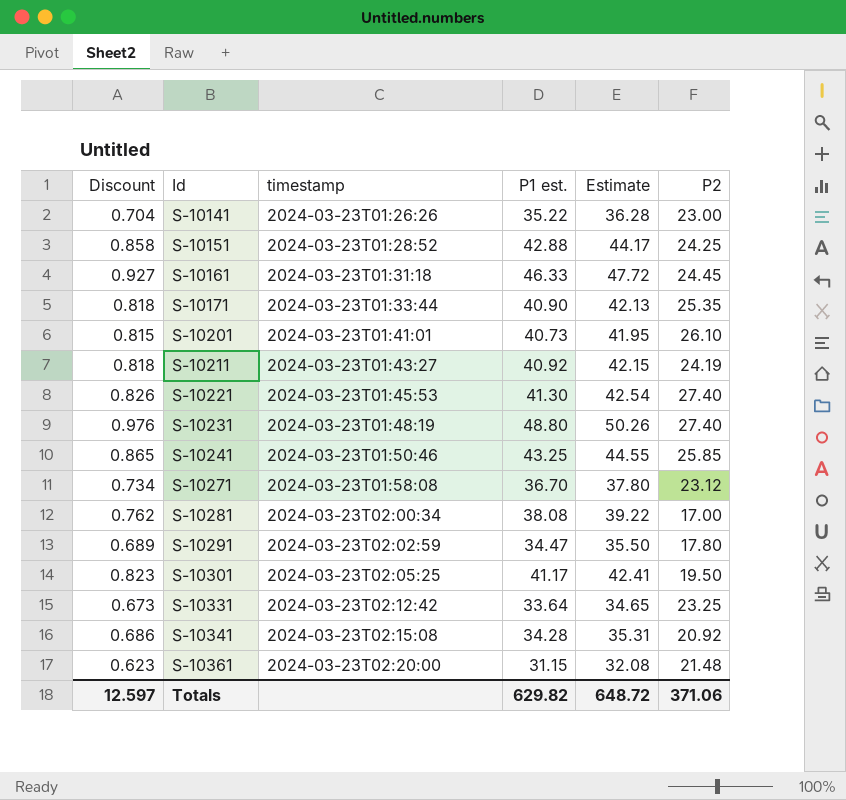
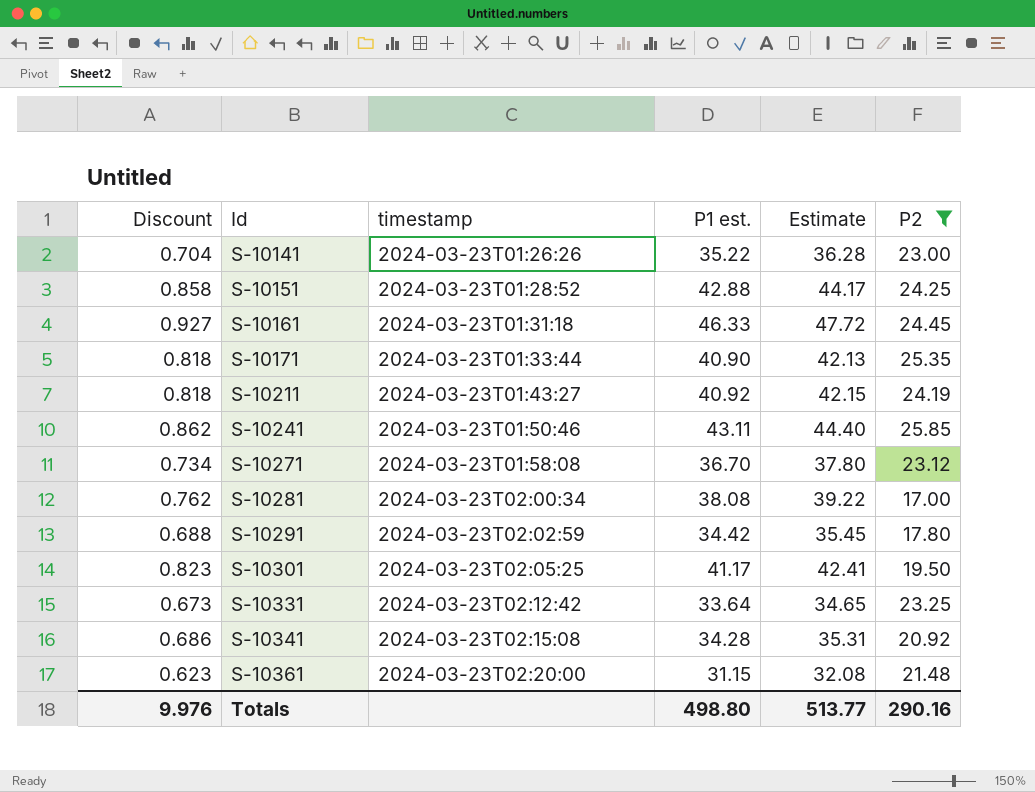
filter: none -> P2 <= 25.85
S-10241 | Discount: 0.865 -> 0.862
S-10241 | P1 est.: 43.25 -> 43.11
S-10241 | Estimate: 44.55 -> 44.40
S-10291 | Discount: 0.689 -> 0.688
S-10291 | P1 est.: 34.47 -> 34.42
S-10291 | Estimate: 35.50 -> 35.45
Totals | Discount: 12.597 -> 9.976
Totals | P1 est.: 629.82 -> 498.80
Totals | Estimate: 648.72 -> 513.77
Totals | P2: 371.06 -> 290.16

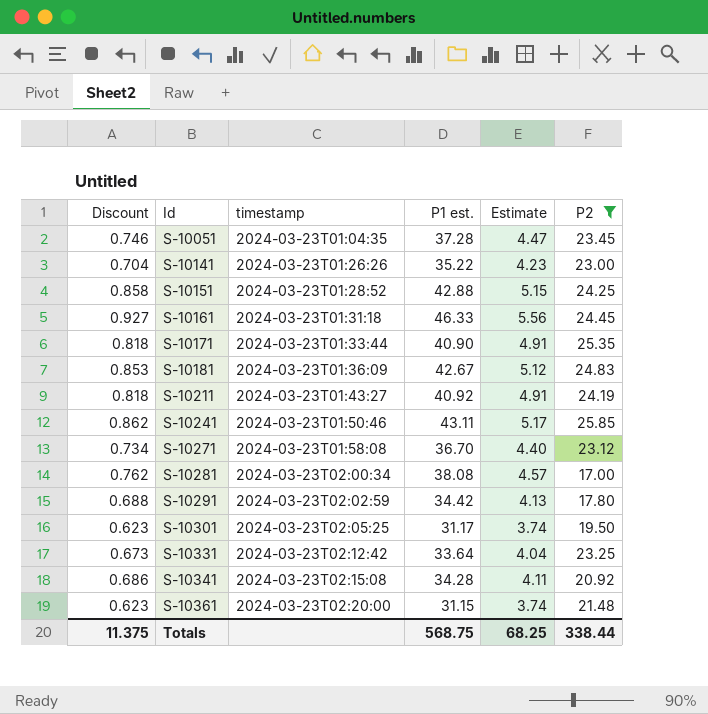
column Estimate | formula: [P1 est.] * 1.03 -> [P1 est.] * 0.12
row S-10051: none -> 0.746 | 2024-03-23T01:04:35 | 37.28 | 4.47 | 23.45
row S-10181: none -> 0.853 | 2024-03-23T01:36:09 | 42.67 | 5.12 | 24.83
S-10301 | Discount: 0.823 -> 0.623
S-10301 | P1 est.: 41.17 -> 31.17
Totals | Discount: 9.976 -> 11.375
Totals | P1 est.: 498.80 -> 568.75
Totals | Estimate: 513.77 -> 68.25
Totals | P2: 290.16 -> 338.44

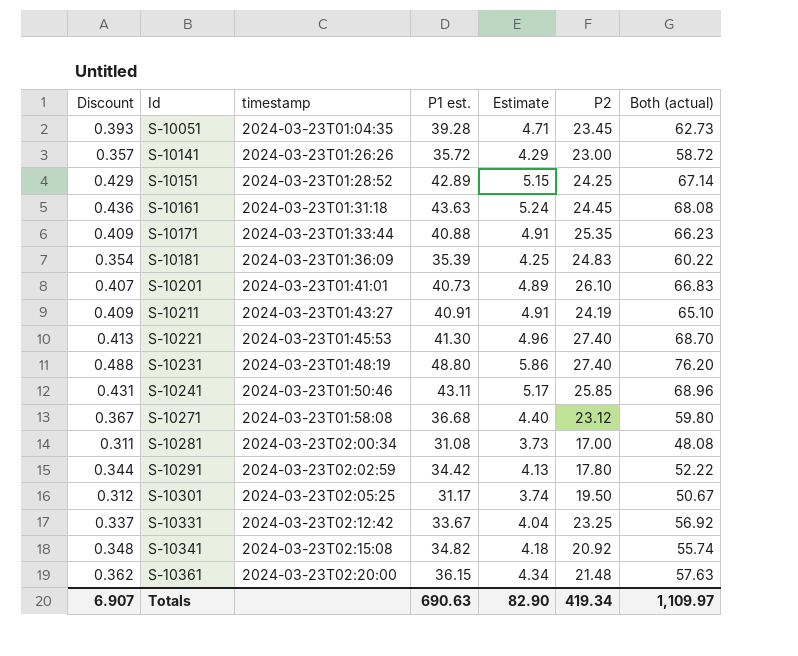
filter: P2 <= 25.85 -> none
column Discount | formula: [P1 est.] * 0.02 -> [P1 est.] * 0.01
column Both (actual) | formula: none -> [P1 est.] + [P2]
S-10051 | P1 est.: 37.28 -> 39.28
S-10051 | Estimate: 4.47 -> 4.71
S-10141 | P1 est.: 35.22 -> 35.72
S-10141 | Estimate: 4.23 -> 4.29
S-10151 | P1 est.: 42.88 -> 42.89
S-10161 | P1 est.: 46.33 -> 43.63
S-10161 | Estimate: 5.56 -> 5.24
S-10171 | P1 est.: 40.90 -> 40.88
S-10181 | P1 est.: 42.67 -> 35.39
S-10181 | Estimate: 5.12 -> 4.25
S-10211 | P1 est.: 40.92 -> 40.91
S-10271 | P1 est.: 36.70 -> 36.68
S-10281 | P1 est.: 38.08 -> 31.08
S-10281 | Estimate: 4.57 -> 3.73
S-10331 | P1 est.: 33.64 -> 33.67
S-10341 | P1 est.: 34.28 -> 34.82
S-10341 | Estimate: 4.11 -> 4.18
S-10361 | P1 est.: 31.15 -> 36.15
S-10361 | Estimate: 3.74 -> 4.34
Totals | Discount: 11.375 -> 6.907
Totals | P1 est.: 568.75 -> 690.63
Totals | Estimate: 68.25 -> 82.90
Totals | P2: 338.44 -> 419.34

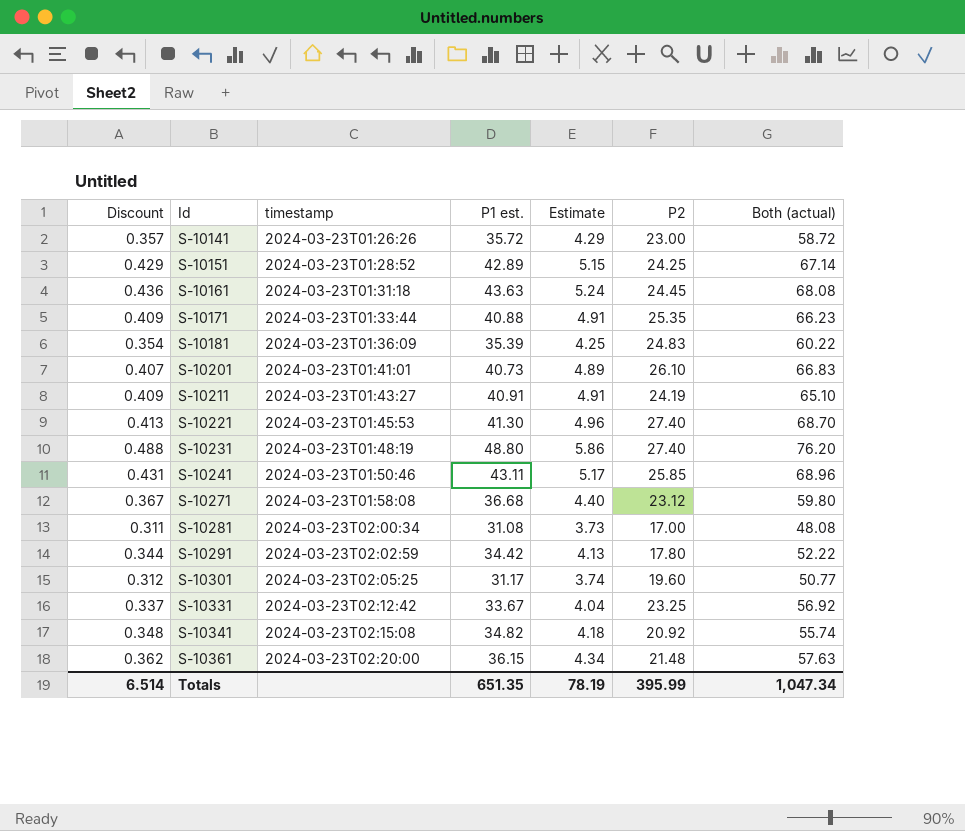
row S-10051: 0.393 | 2024-03-23T01:04:35 | 39.28 | 4.71 | 23.45 | 62.73 -> none
S-10301 | P2: 19.50 -> 19.60
S-10301 | Both (actual): 50.67 -> 50.77
Totals | Discount: 6.907 -> 6.514
Totals | P1 est.: 690.63 -> 651.35
Totals | Estimate: 82.90 -> 78.19
Totals | P2: 419.34 -> 395.99
Totals | Both (actual): 1,109.97 -> 1,047.34

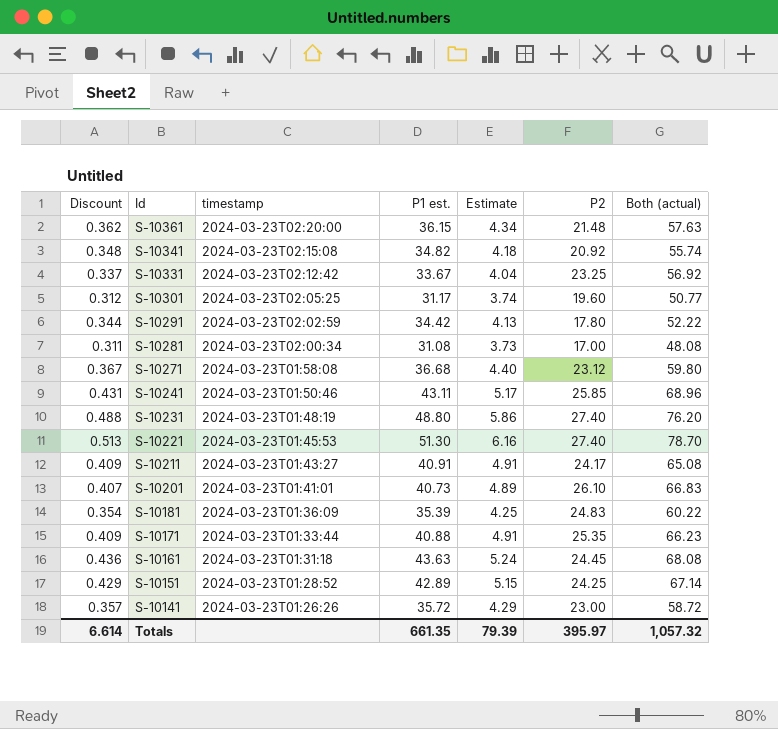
row order: Id ascending -> Id descending
S-10221 | Discount: 0.413 -> 0.513
S-10221 | P1 est.: 41.30 -> 51.30
S-10221 | Estimate: 4.96 -> 6.16
S-10221 | Both (actual): 68.70 -> 78.70
S-10211 | P2: 24.19 -> 24.17
S-10211 | Both (actual): 65.10 -> 65.08
Totals | Discount: 6.514 -> 6.614
Totals | P1 est.: 651.35 -> 661.35
Totals | Estimate: 78.19 -> 79.39
Totals | P2: 395.99 -> 395.97
Totals | Both (actual): 1,047.34 -> 1,057.32

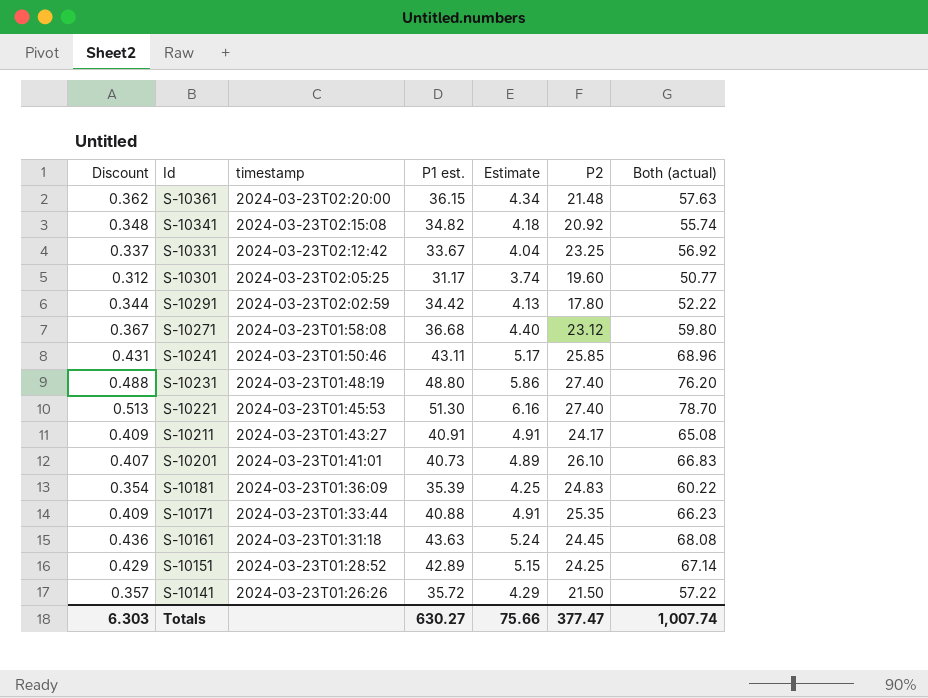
row S-10281: 0.311 | 2024-03-23T02:00:34 | 31.08 | 3.73 | 17.00 | 48.08 -> none
S-10141 | P2: 23.00 -> 21.50
S-10141 | Both (actual): 58.72 -> 57.22
Totals | Discount: 6.614 -> 6.303
Totals | P1 est.: 661.35 -> 630.27
Totals | Estimate: 79.39 -> 75.66
Totals | P2: 395.97 -> 377.47
Totals | Both (actual): 1,057.32 -> 1,007.74

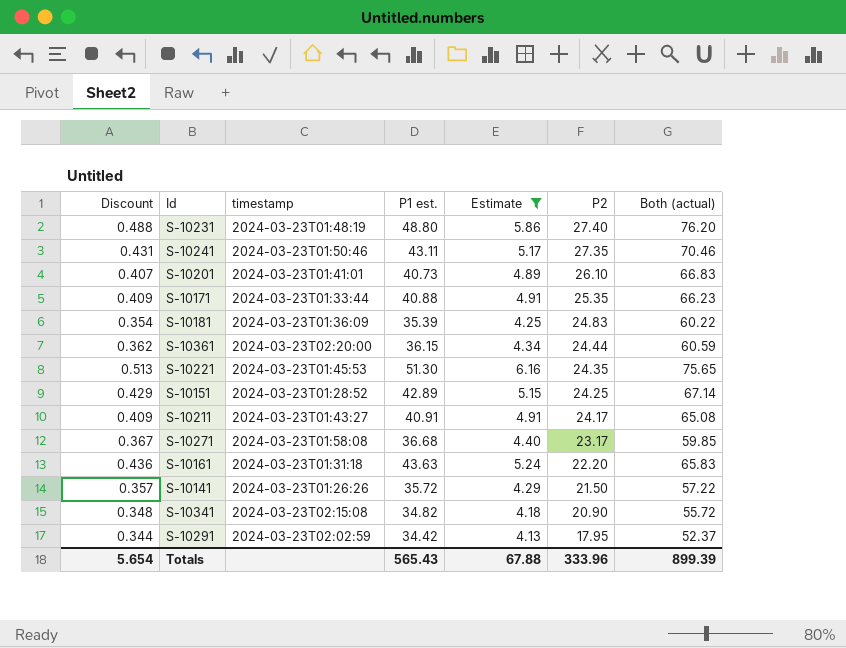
filter: none -> Estimate >= 4.13
row order: Id descending -> P2 descending
S-10241 | P2: 25.85 -> 27.35
S-10241 | Both (actual): 68.96 -> 70.46
S-10361 | P2: 21.48 -> 24.44
S-10361 | Both (actual): 57.63 -> 60.59
S-10221 | P2: 27.40 -> 24.35
S-10221 | Both (actual): 78.70 -> 75.65
S-10271 | P2: 23.12 -> 23.17
S-10271 | Both (actual): 59.80 -> 59.85
S-10161 | P2: 24.45 -> 22.20
S-10161 | Both (actual): 68.08 -> 65.83
S-10341 | P2: 20.92 -> 20.90
S-10341 | Both (actual): 55.74 -> 55.72
S-10291 | P2: 17.80 -> 17.95
S-10291 | Both (actual): 52.22 -> 52.37
Totals | Discount: 6.303 -> 5.654
Totals | P1 est.: 630.27 -> 565.43
Totals | Estimate: 75.66 -> 67.88
Totals | P2: 377.47 -> 333.96
Totals | Both (actual): 1,007.74 -> 899.39

